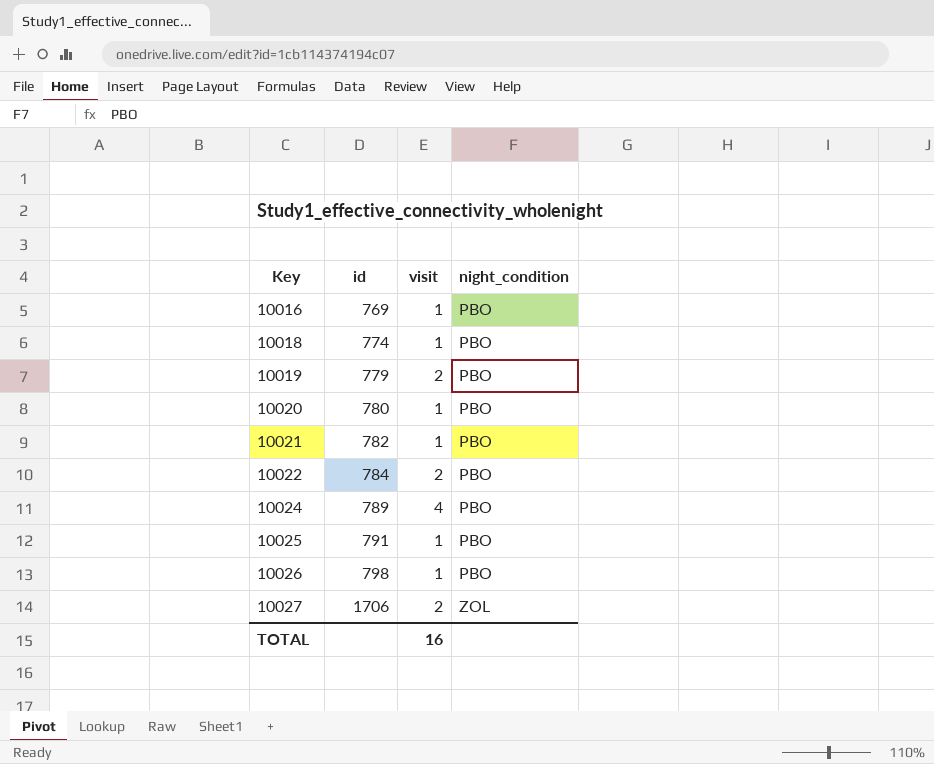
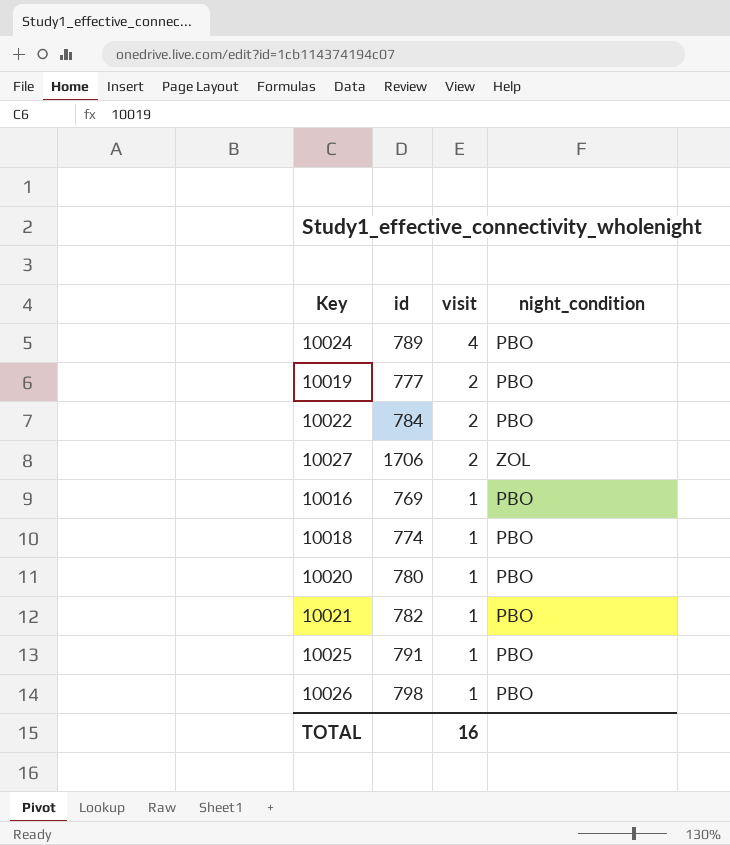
row order: Key ascending -> visit descending
10019 | id: 779 -> 777

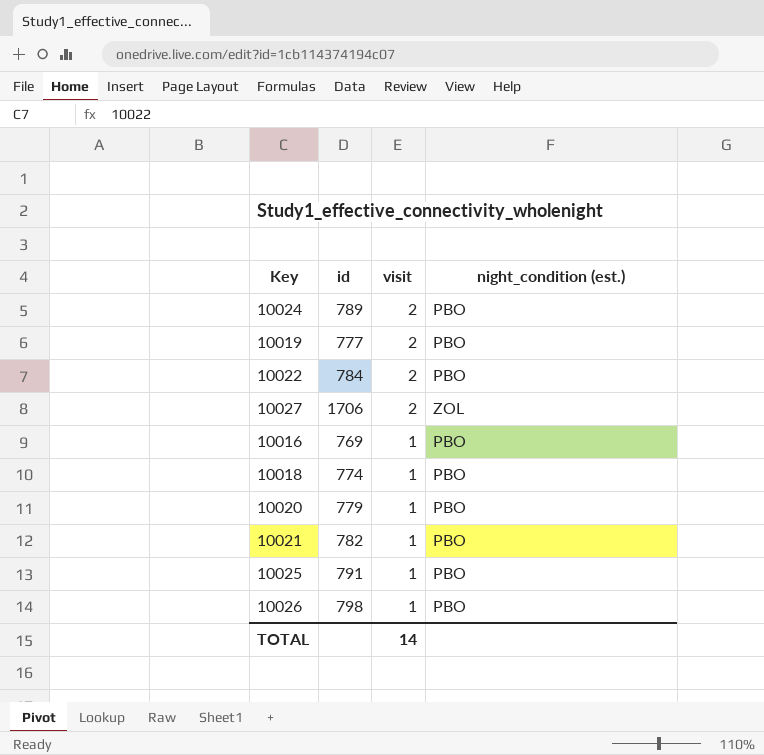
column name: night_condition -> night_condition (est.)
10024 | visit: 4 -> 2
10020 | id: 780 -> 779
TOTAL | visit: 16 -> 14

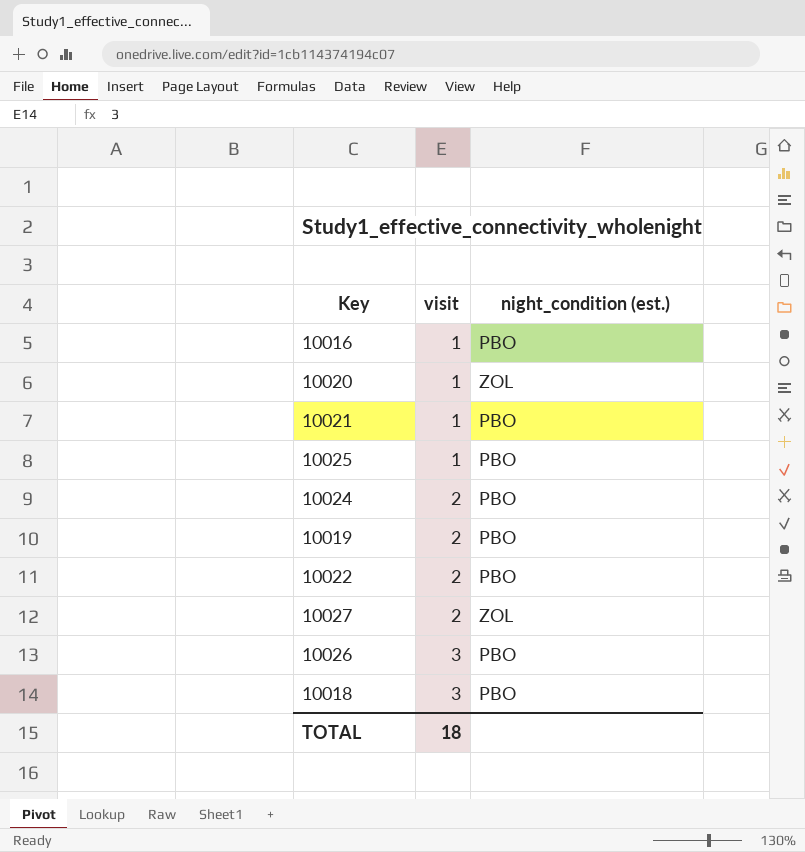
row order: visit descending -> visit ascending
column id | position: 2 -> none
10020 | night_condition (est.): PBO -> ZOL
10026 | visit: 1 -> 3
10018 | visit: 1 -> 3
TOTAL | visit: 14 -> 18

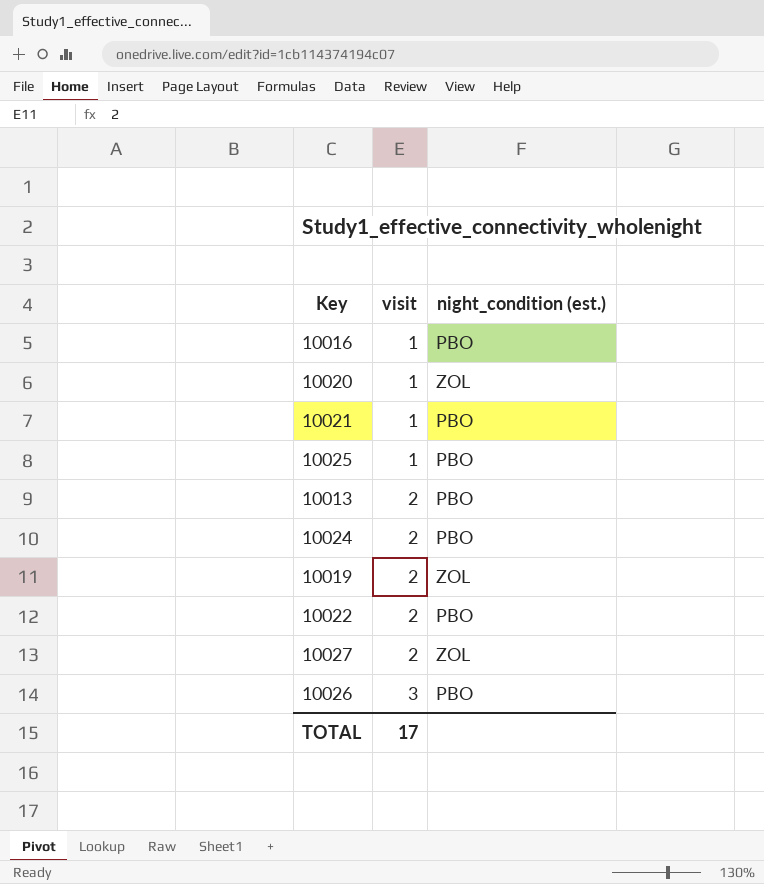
row 10018: 3 | PBO -> none
row 10013: none -> 2 | PBO
10019 | night_condition (est.): PBO -> ZOL
TOTAL | visit: 18 -> 17

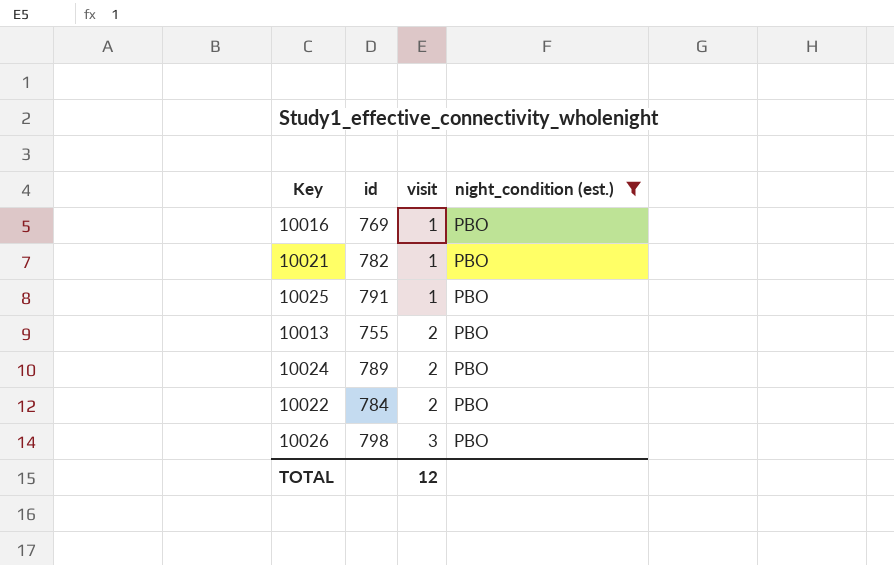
filter: none -> night_condition (est.) = PBO
column id | position: none -> 2
TOTAL | visit: 17 -> 12

